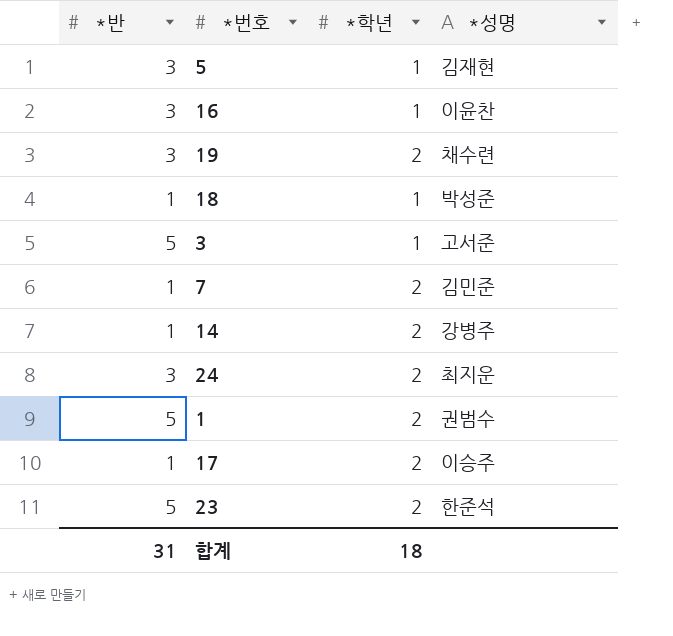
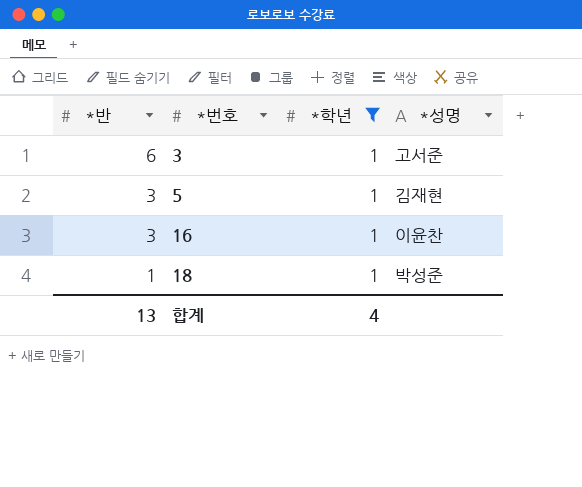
filter: none -> *학년 = 1
row order: none -> *반 descending
3 | *반: 5 -> 6
합계 | *반: 31 -> 13
합계 | *학년: 18 -> 4

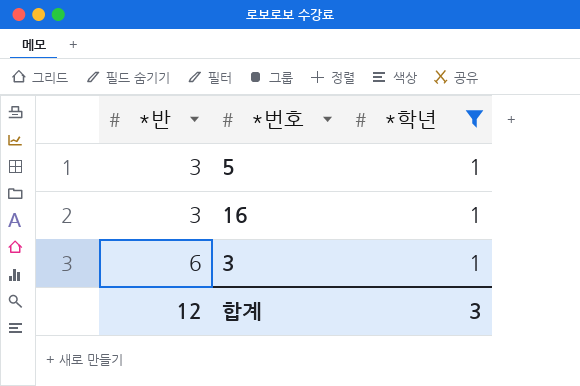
row order: *반 descending -> *반 ascending
column *성명 | position: 4 -> none
row 18: 1 | 1 | 박성준 -> none
합계 | *반: 13 -> 12
합계 | *학년: 4 -> 3

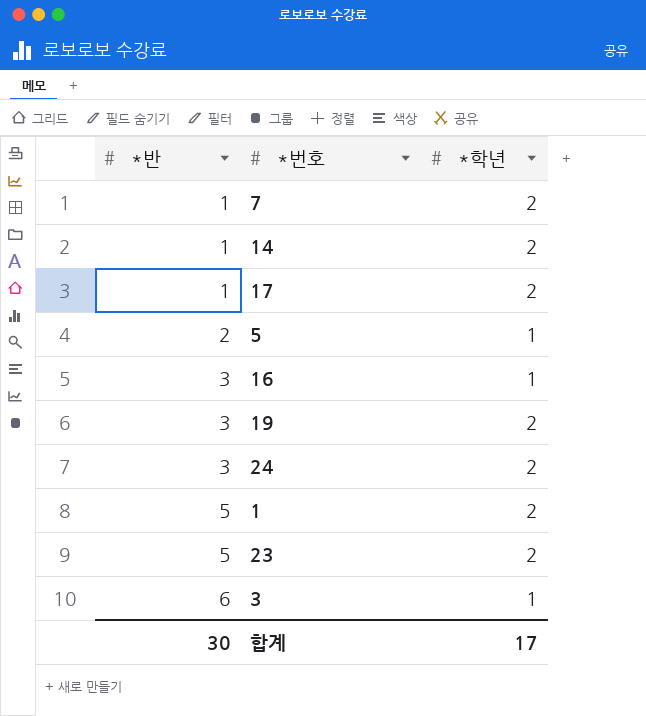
filter: *학년 = 1 -> none
5 | *반: 3 -> 2
합계 | *반: 12 -> 30
합계 | *학년: 3 -> 17

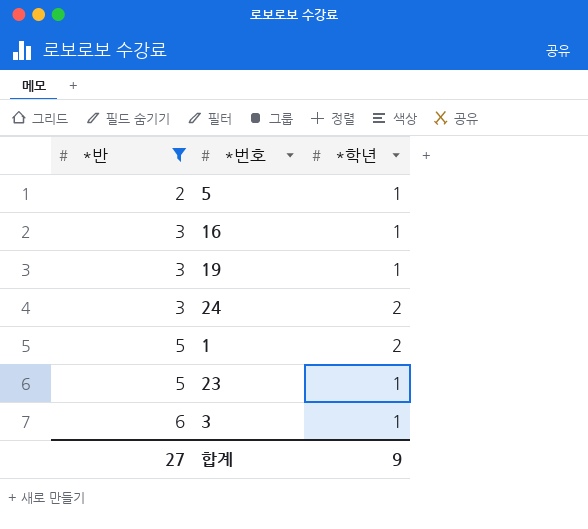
filter: none -> *반 != 1
19 | *학년: 2 -> 1
23 | *학년: 2 -> 1
합계 | *반: 30 -> 27
합계 | *학년: 17 -> 9

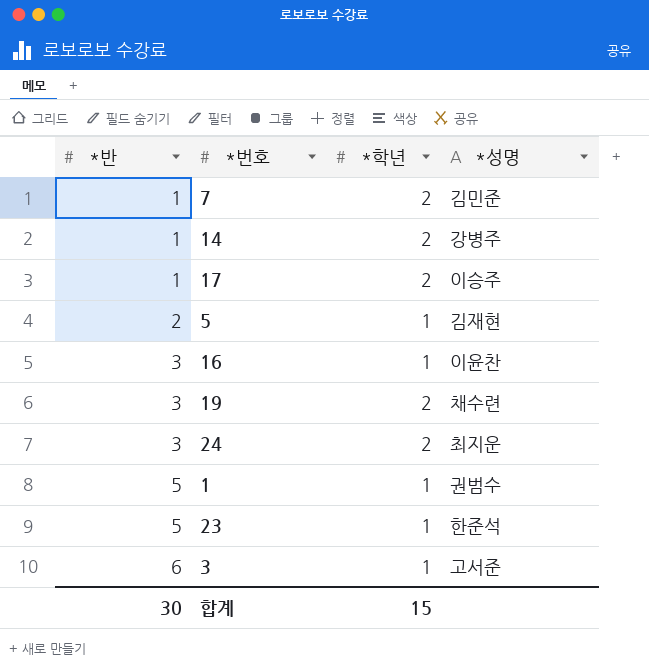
filter: *반 != 1 -> none
column *성명 | position: none -> 4
19 | *학년: 1 -> 2
1 | *학년: 2 -> 1
합계 | *반: 27 -> 30
합계 | *학년: 9 -> 15

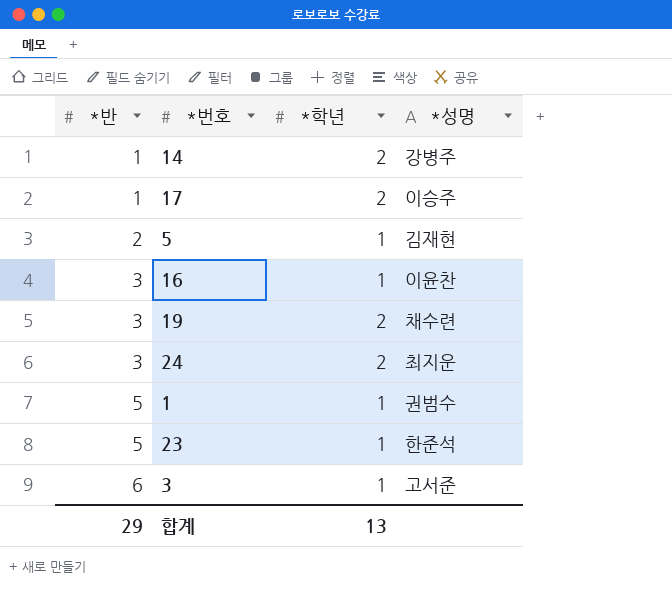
row 7: 1 | 2 | 김민준 -> none
합계 | *반: 30 -> 29
합계 | *학년: 15 -> 13

